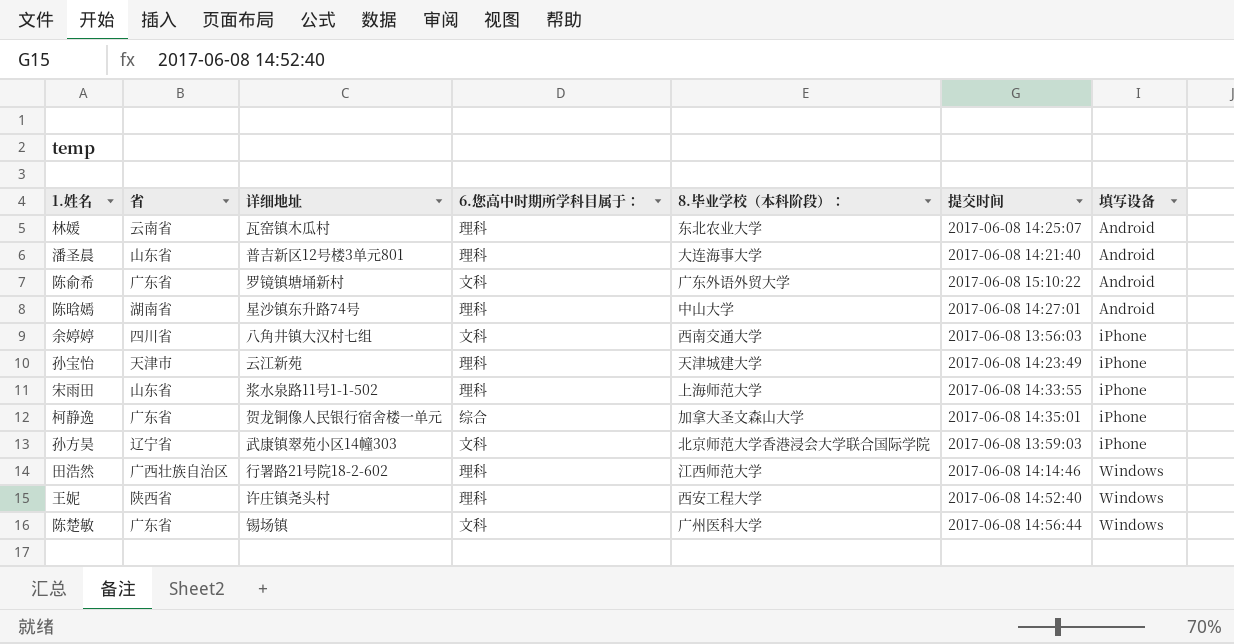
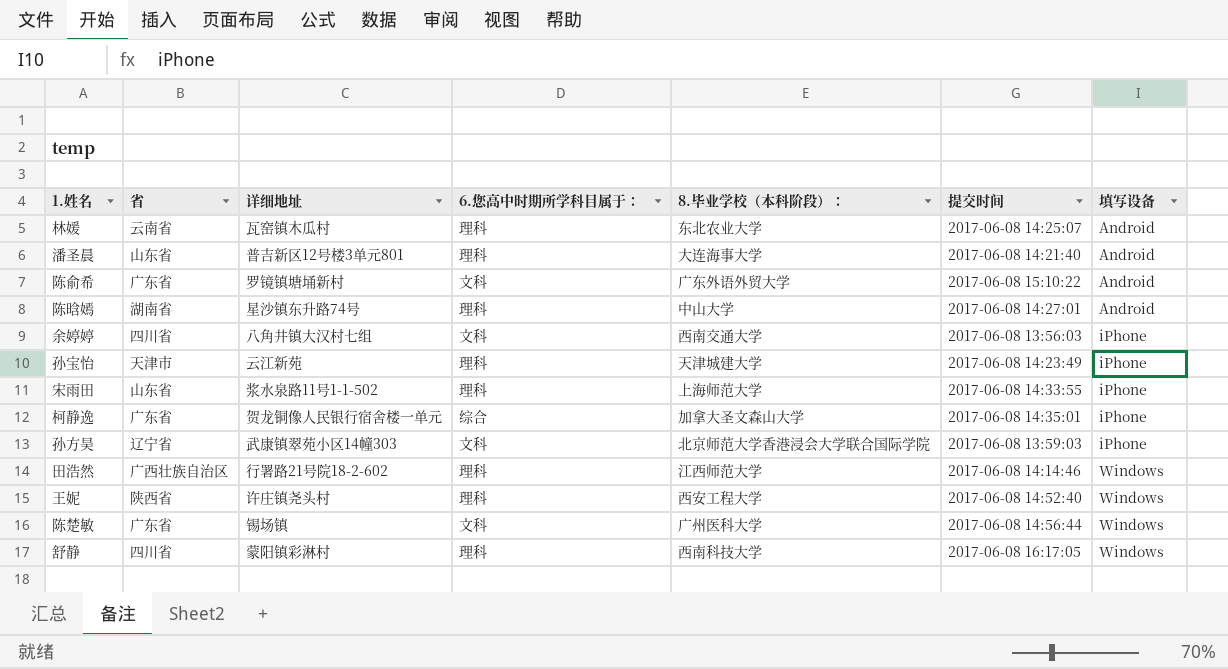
row 舒静: none -> 四川省 | 蒙阳镇彩淋村 | 理科 | 西南科技大学 | 2017-06-08 16:17:05 | Windows

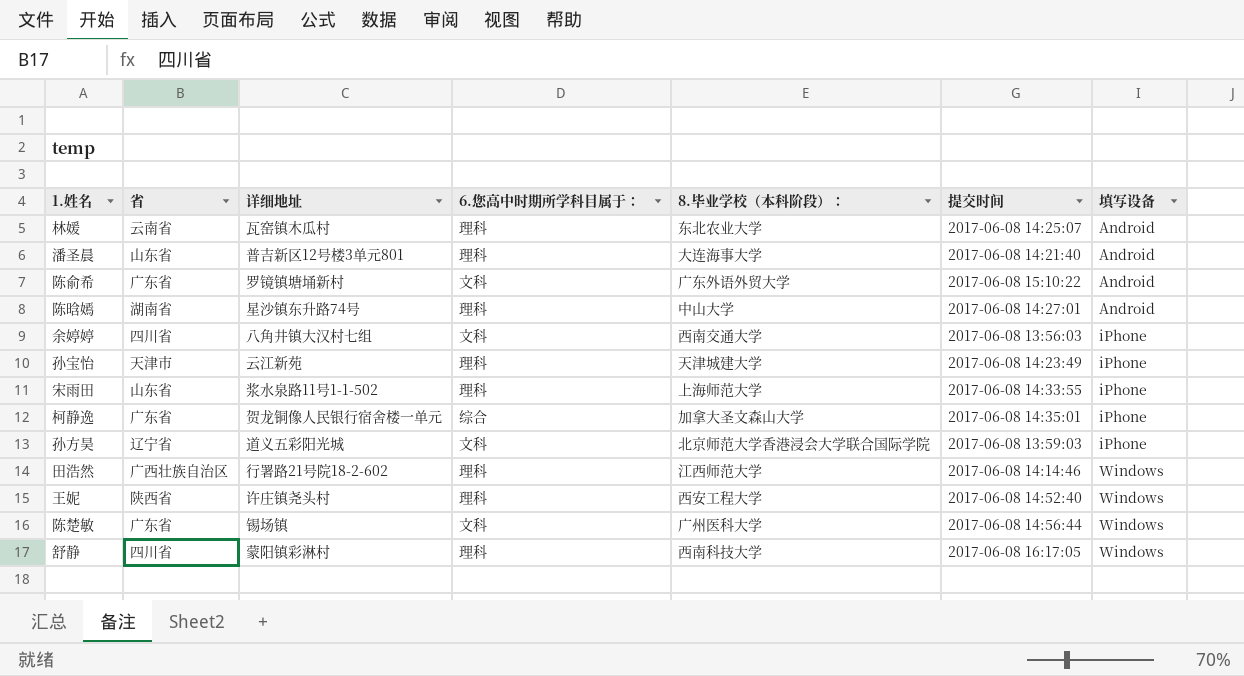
孙方昊 | 详细地址: 武康镇翠苑小区14幢303 -> 道义五彩阳光城

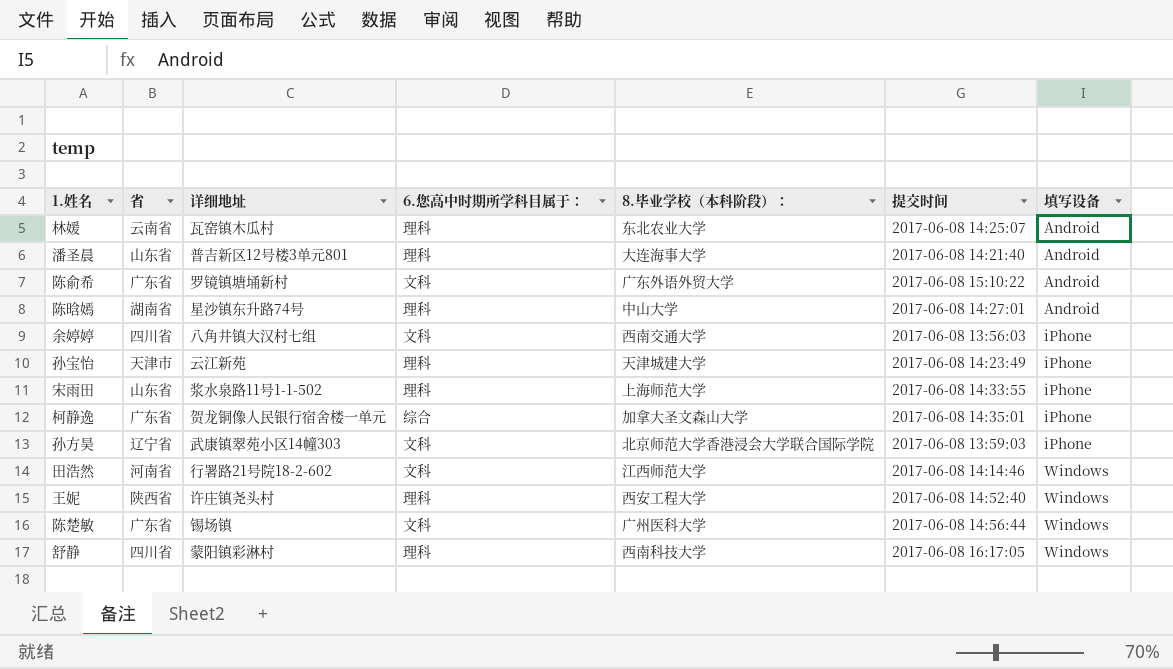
孙方昊 | 详细地址: 道义五彩阳光城 -> 武康镇翠苑小区14幢303
田浩然 | 省: 广西壮族自治区 -> 河南省
田浩然 | 6.您高中时期所学科目属于：: 理科 -> 文科

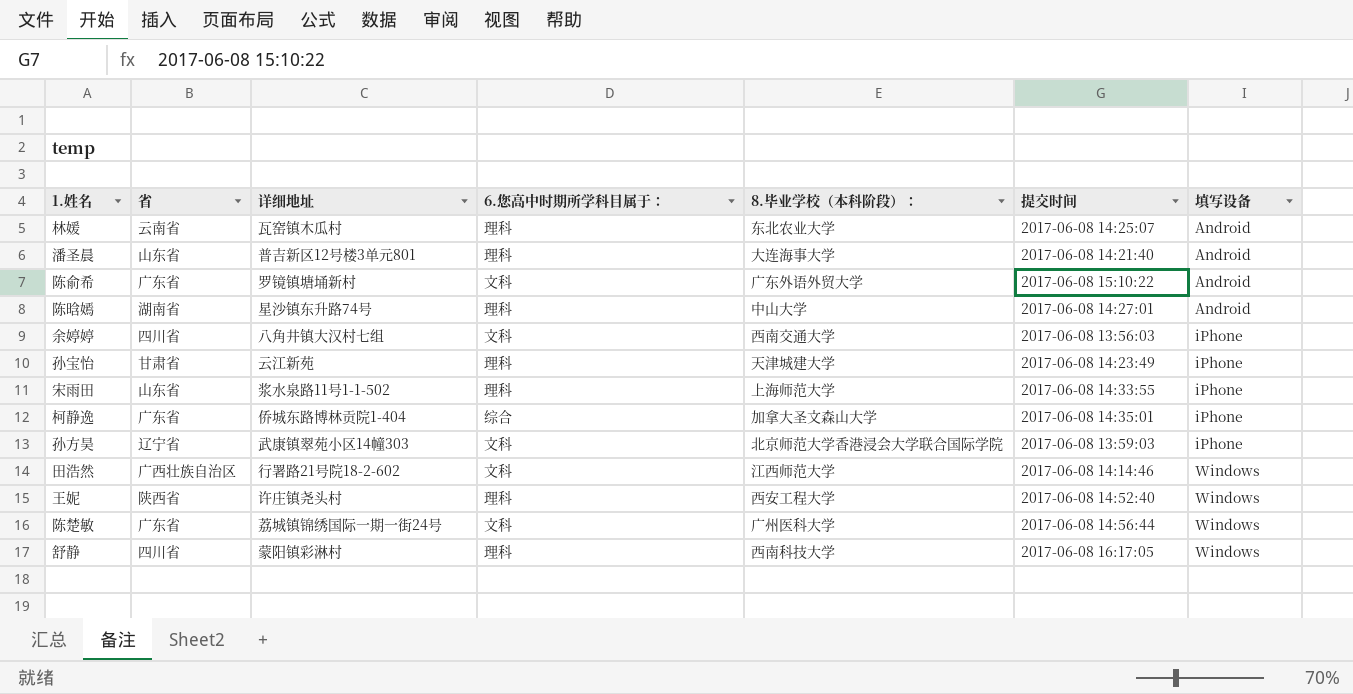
孙宝怡 | 省: 天津市 -> 甘肃省
柯静逸 | 详细地址: 贺龙铜像人民银行宿舍楼一单元 -> 侨城东路博林贡院1-404
田浩然 | 省: 河南省 -> 广西壮族自治区
陈楚敏 | 详细地址: 锡场镇 -> 荔城镇锦绣国际一期一街24号

